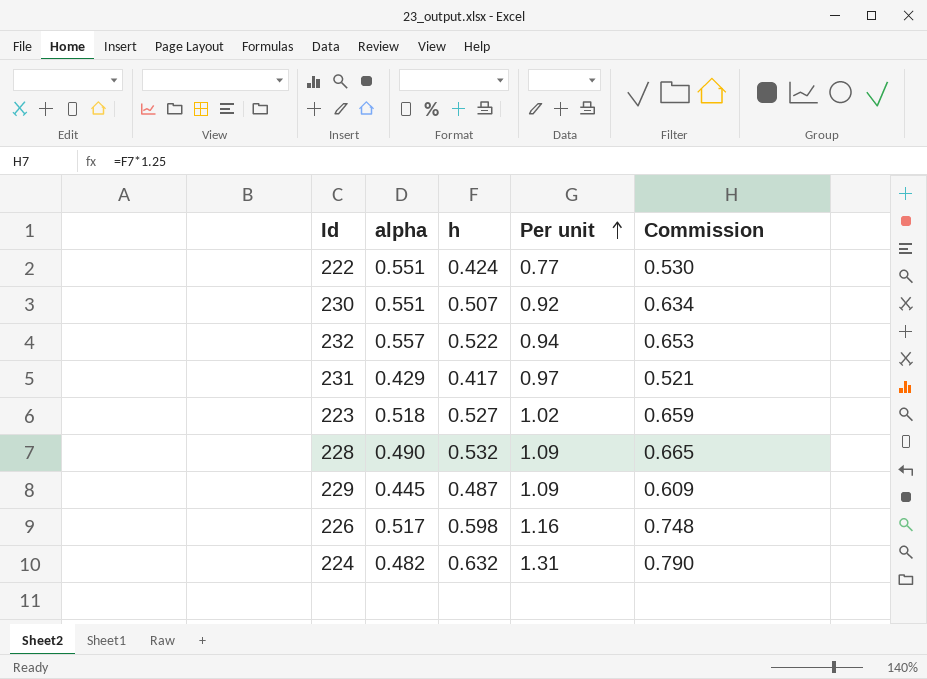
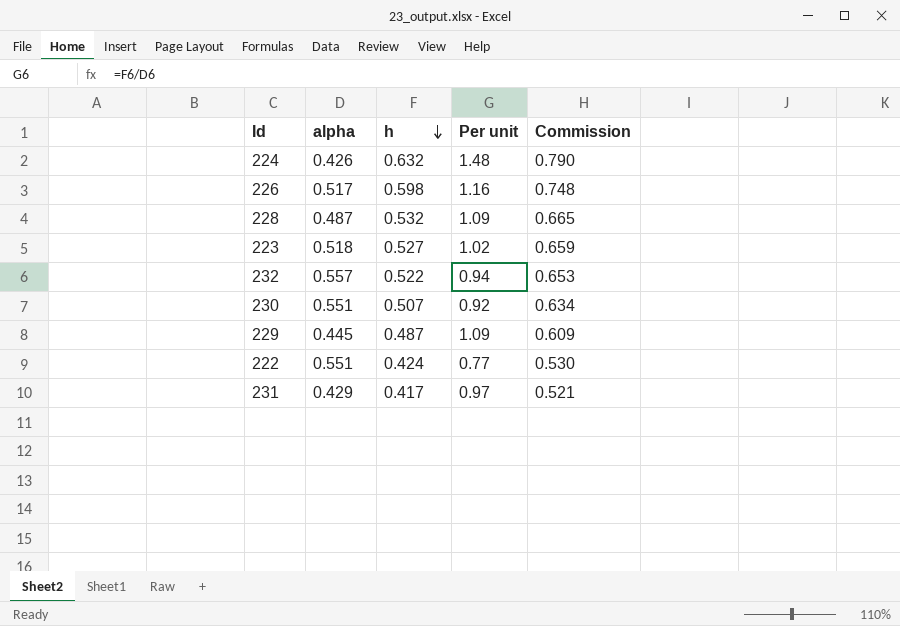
row order: Per unit ascending -> h descending
224 | alpha: 0.482 -> 0.426
224 | Per unit: 1.31 -> 1.48
228 | alpha: 0.490 -> 0.487

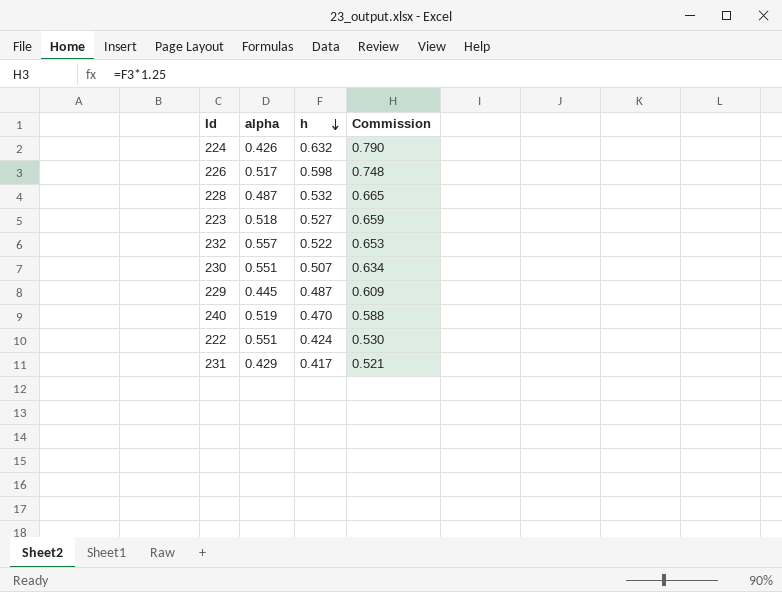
column Per unit | formula: [h] / [alpha] -> none
row 240: none -> 0.519 | 0.470 | 0.588

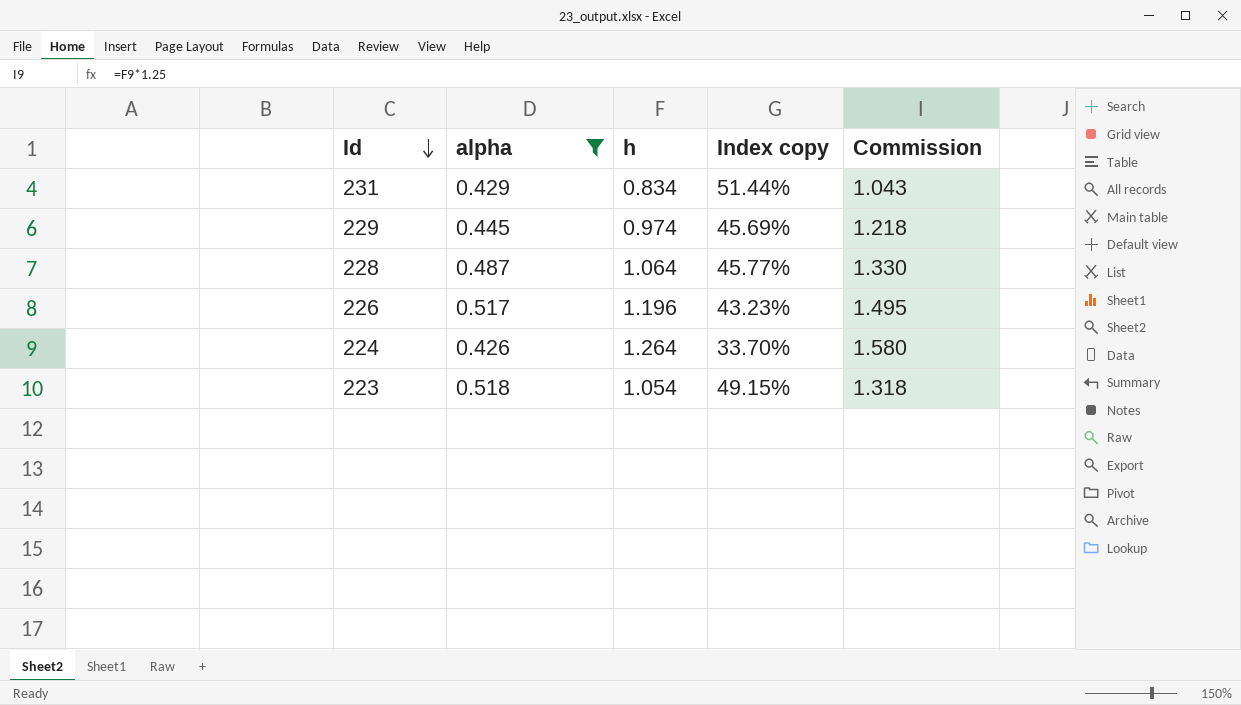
filter: none -> alpha <= 0.518
row order: h descending -> Id descending
column Index copy | formula: none -> [alpha] / [h]
231 | h: 0.417 -> 0.834
231 | Commission: 0.521 -> 1.043
229 | h: 0.487 -> 0.974
229 | Commission: 0.609 -> 1.218
228 | h: 0.532 -> 1.064
228 | Commission: 0.665 -> 1.330
226 | h: 0.598 -> 1.196
226 | Commission: 0.748 -> 1.495
224 | h: 0.632 -> 1.264
224 | Commission: 0.790 -> 1.580
223 | h: 0.527 -> 1.054
223 | Commission: 0.659 -> 1.318

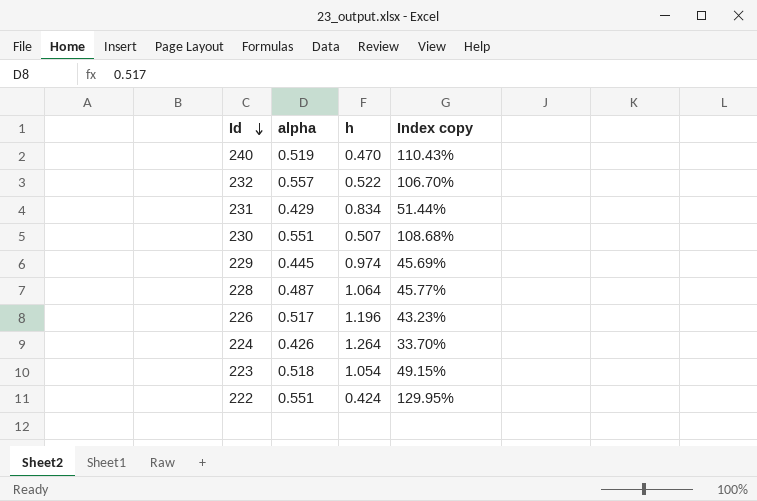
filter: alpha <= 0.518 -> none
column Commission | formula: [h] * 1.25 -> none

